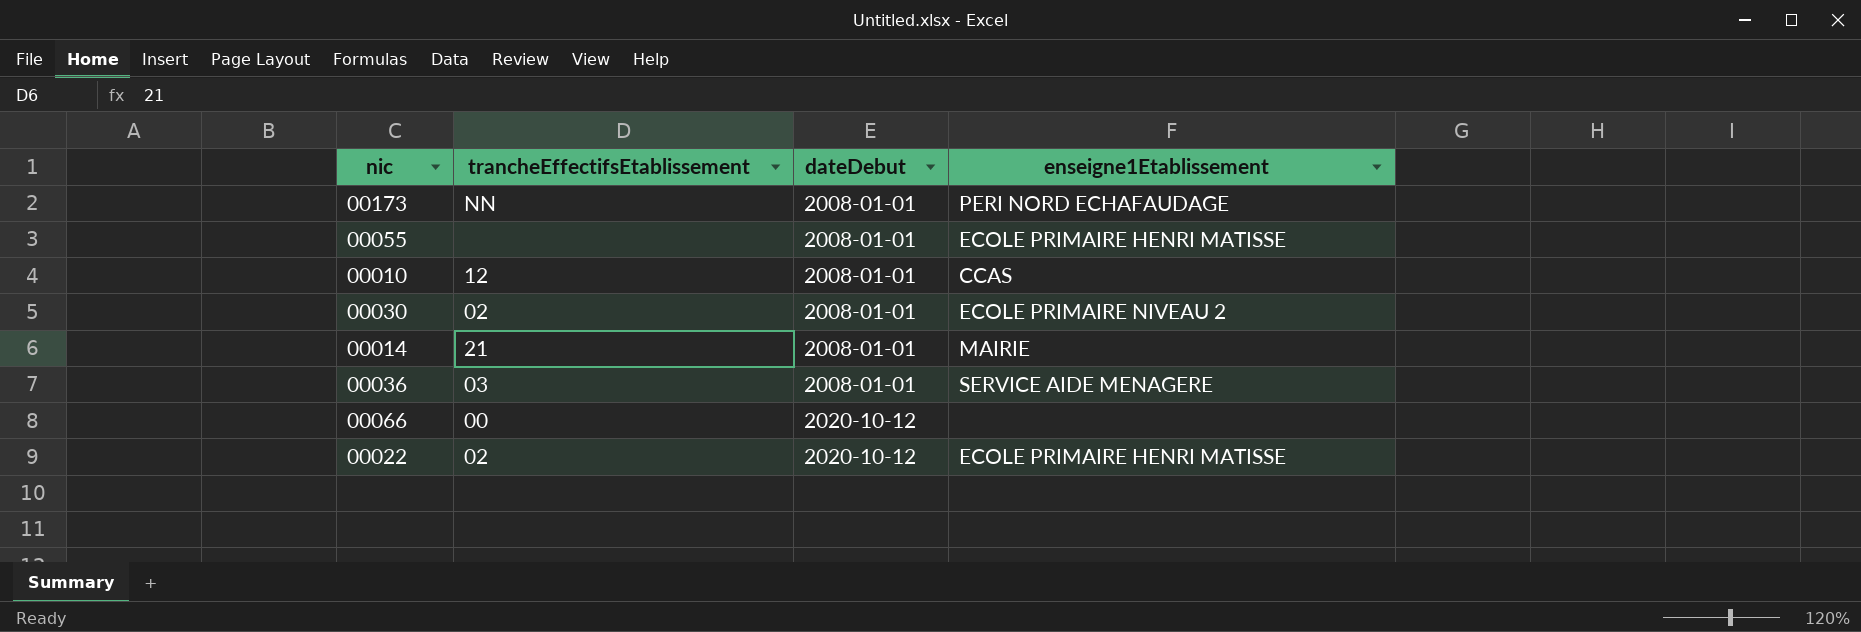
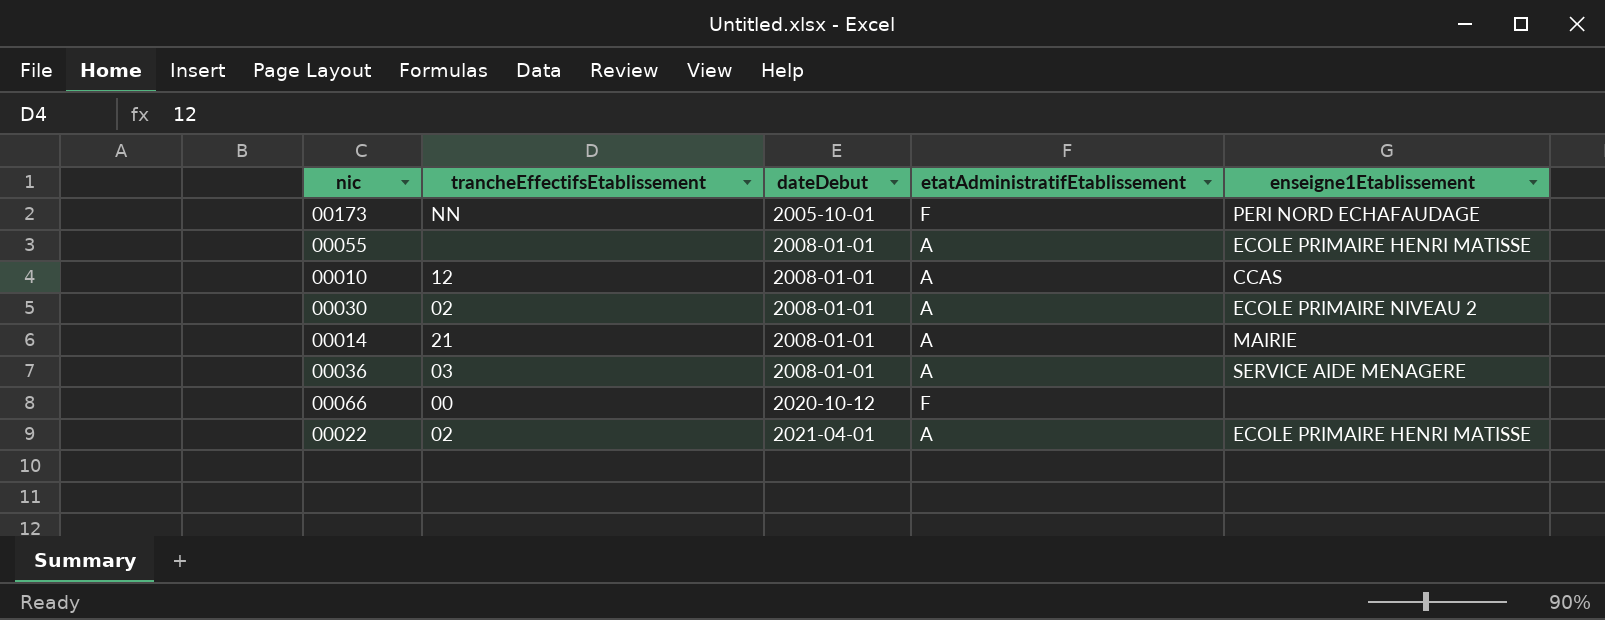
column etatAdministratifEtablissement | position: none -> 4
00173 | dateDebut: 2008-01-01 -> 2005-10-01
00022 | dateDebut: 2020-10-12 -> 2021-04-01

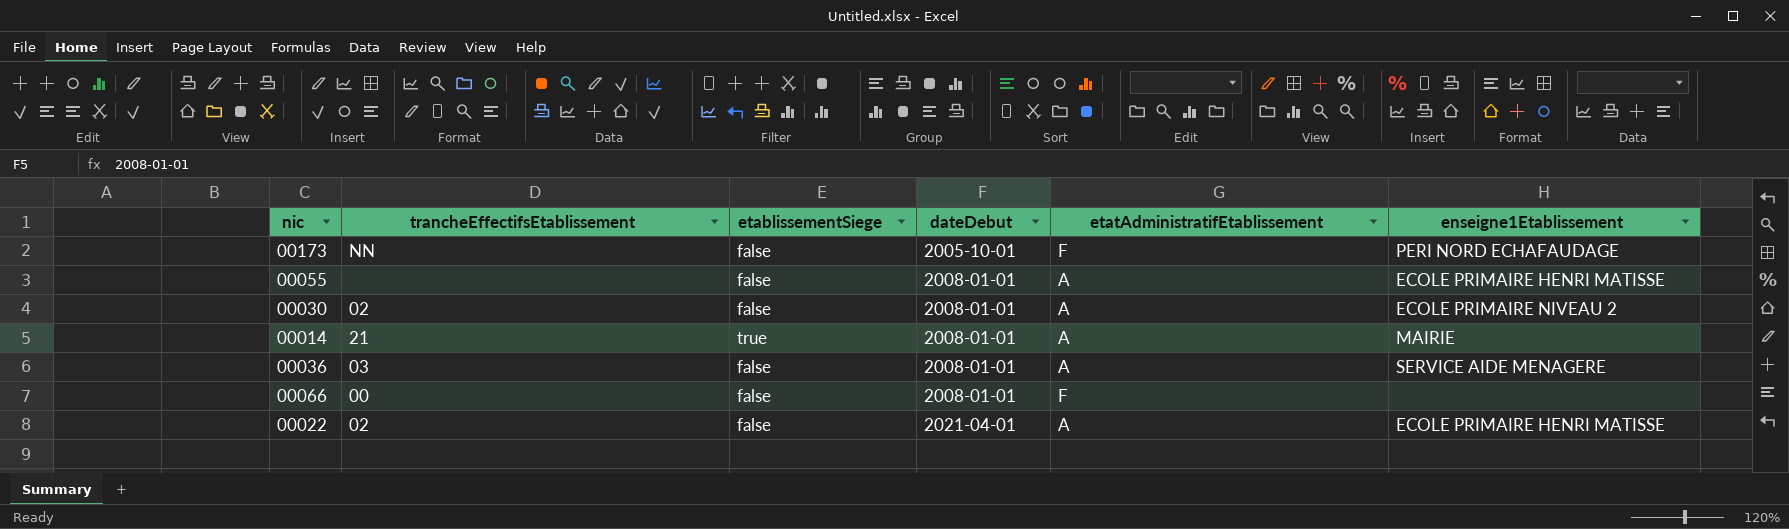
column etablissementSiege | position: none -> 3
row 00010: 12 | 2008-01-01 | A | CCAS -> none
00066 | dateDebut: 2020-10-12 -> 2008-01-01

